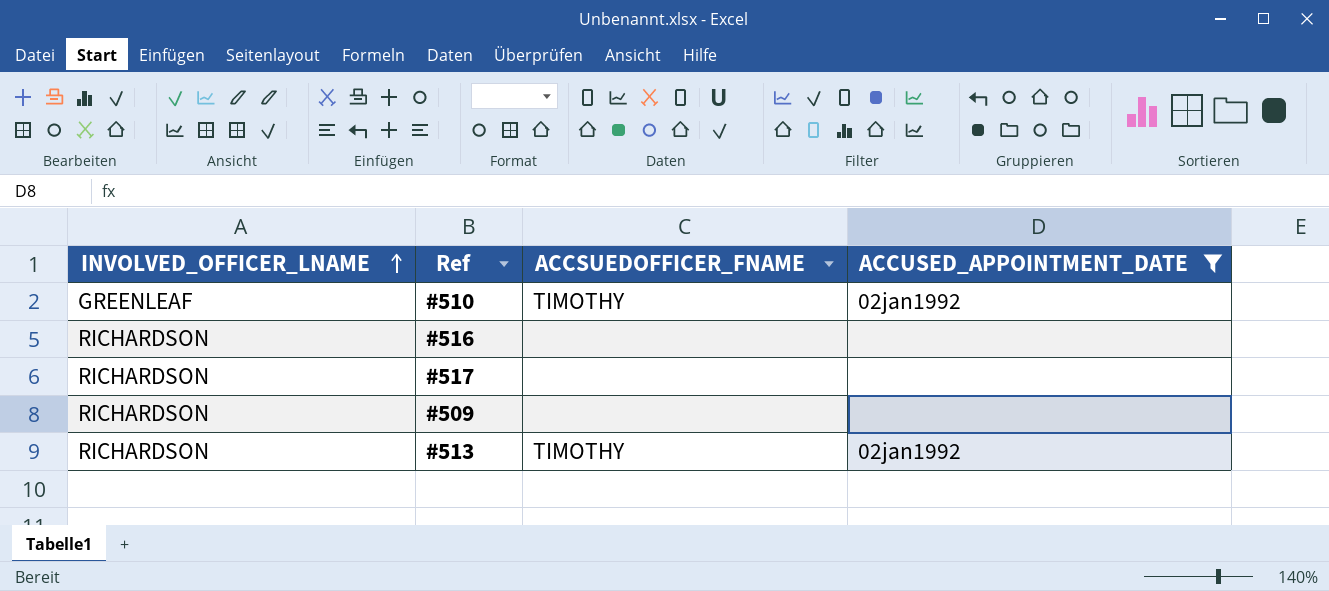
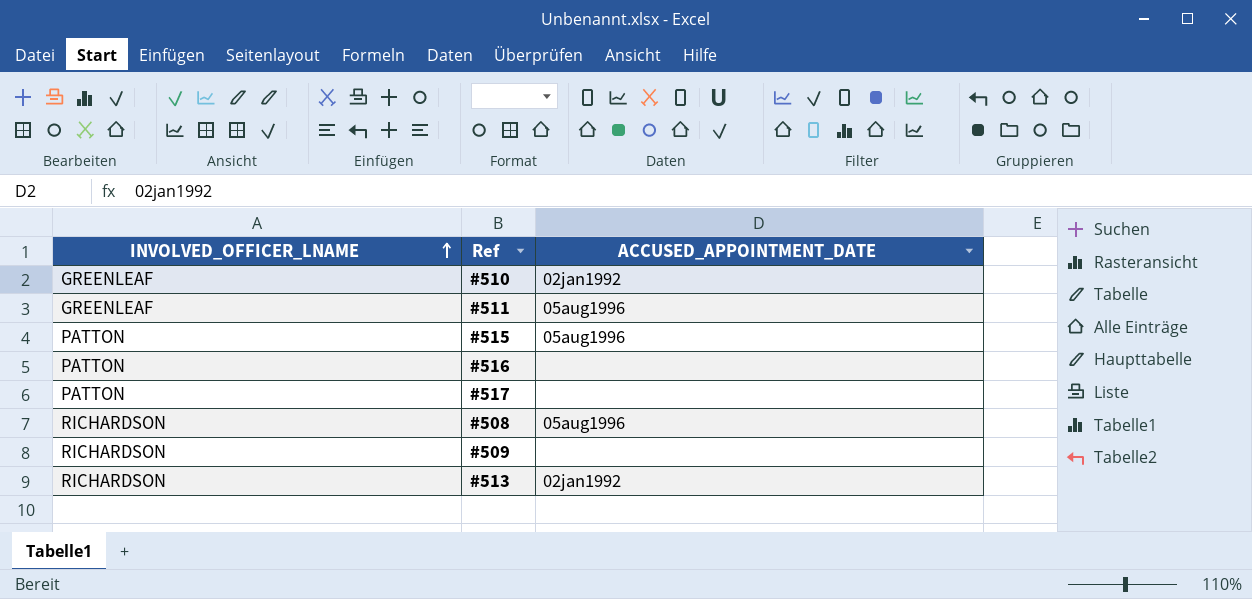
filter: ACCUSED_APPOINTMENT_DATE != 05aug1996 -> none
column ACCSUEDOFFICER_FNAME | position: 3 -> none
#516 | INVOLVED_OFFICER_LNAME: RICHARDSON -> PATTON
#517 | INVOLVED_OFFICER_LNAME: RICHARDSON -> PATTON

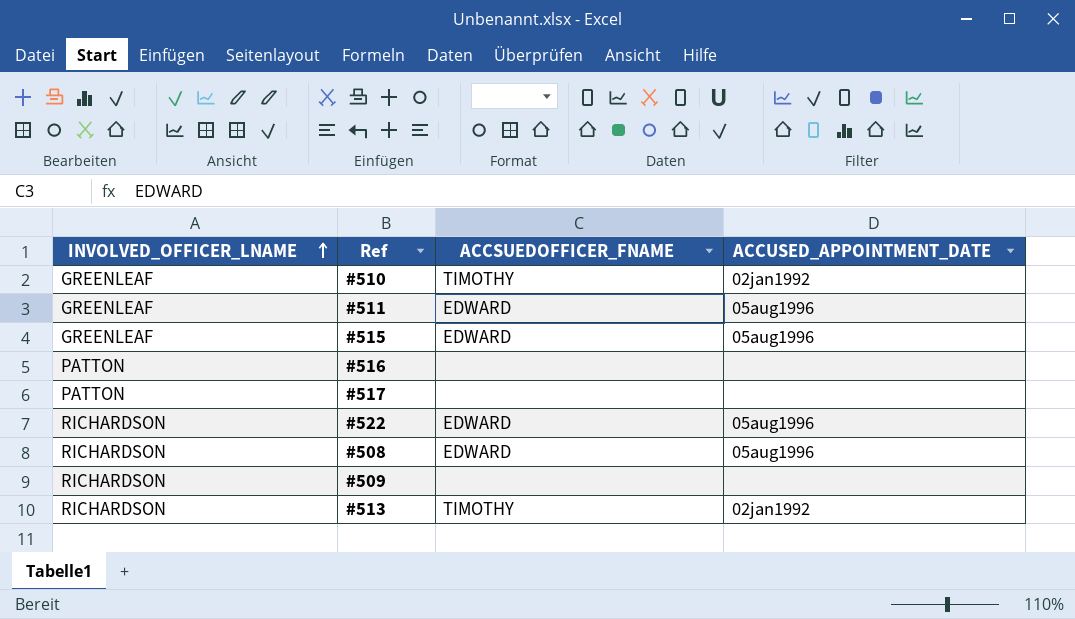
column ACCSUEDOFFICER_FNAME | position: none -> 3
#515 | INVOLVED_OFFICER_LNAME: PATTON -> GREENLEAF
row #522: none -> RICHARDSON | EDWARD | 05aug1996

